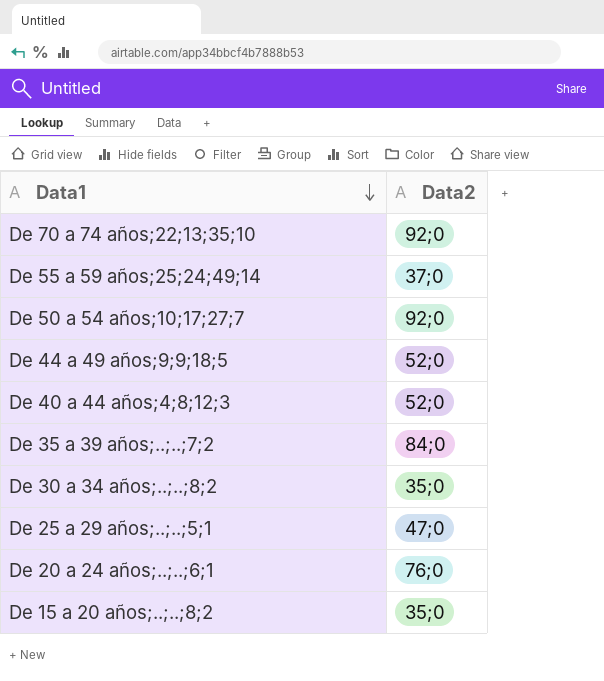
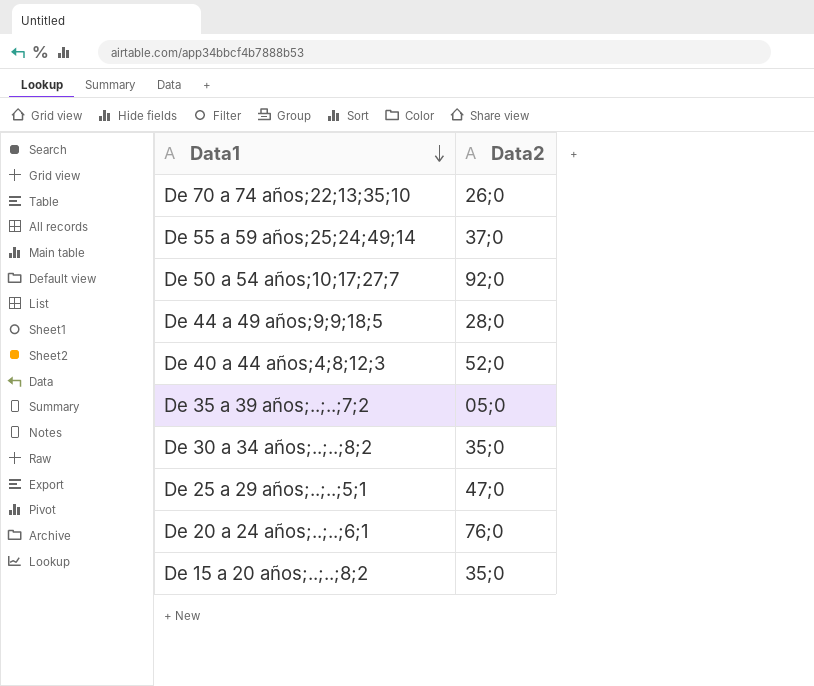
De 70 a 74 años;22;13;35;10 | Data2: 92;0 -> 26;0
De 44 a 49 años;9;9;18;5 | Data2: 52;0 -> 28;0
De 35 a 39 años;..;..;7;2 | Data2: 84;0 -> 05;0

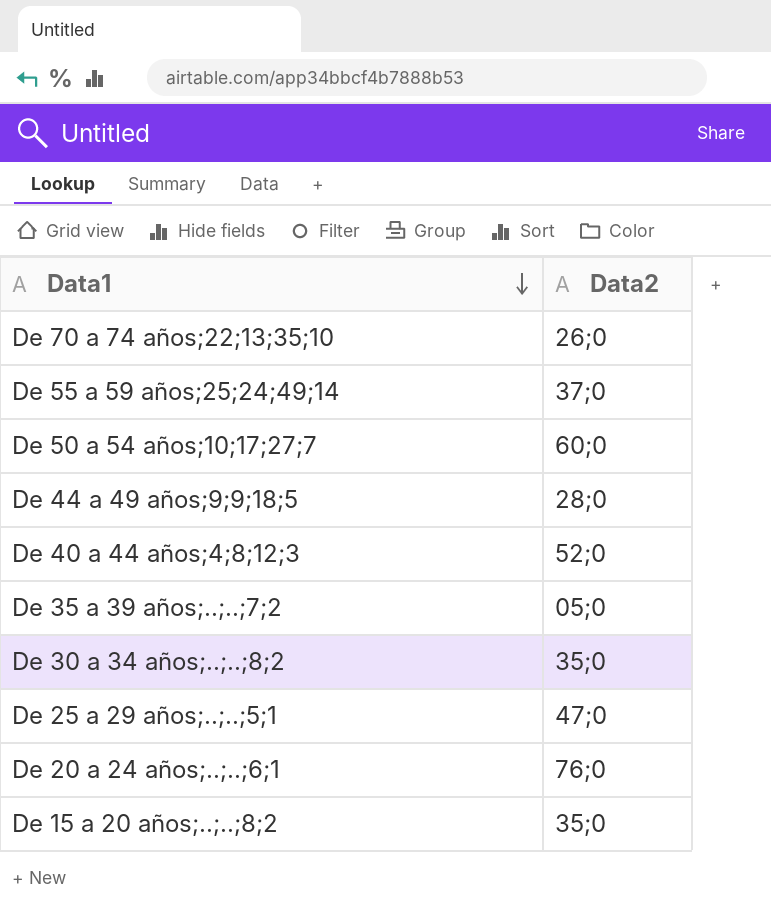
De 50 a 54 años;10;17;27;7 | Data2: 92;0 -> 60;0

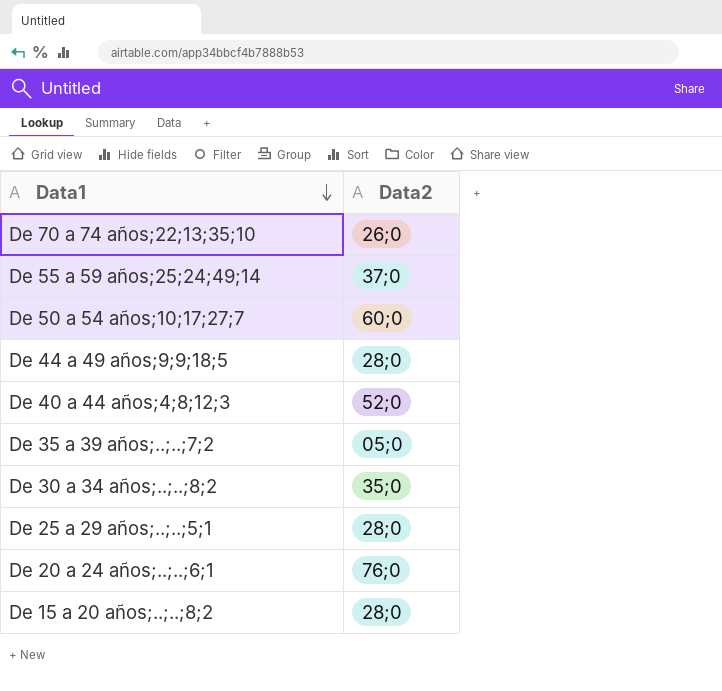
De 25 a 29 años;..;..;5;1 | Data2: 47;0 -> 28;0
De 15 a 20 años;..;..;8;2 | Data2: 35;0 -> 28;0

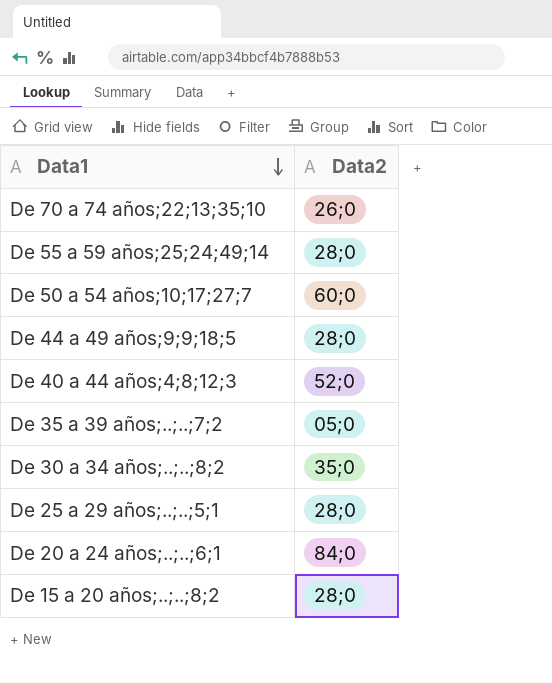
De 55 a 59 años;25;24;49;14 | Data2: 37;0 -> 28;0
De 20 a 24 años;..;..;6;1 | Data2: 76;0 -> 84;0

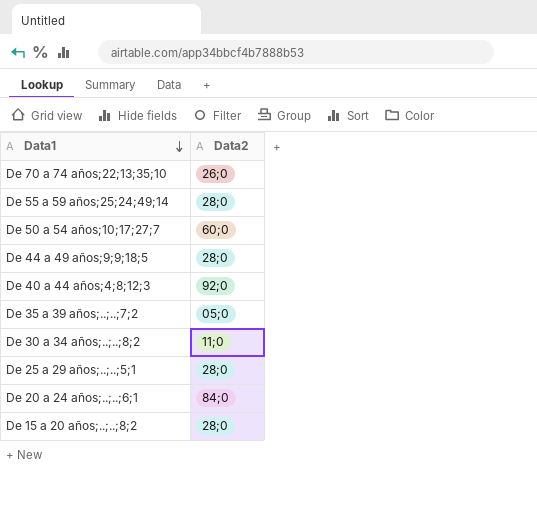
De 40 a 44 años;4;8;12;3 | Data2: 52;0 -> 92;0
De 30 a 34 años;..;..;8;2 | Data2: 35;0 -> 11;0

